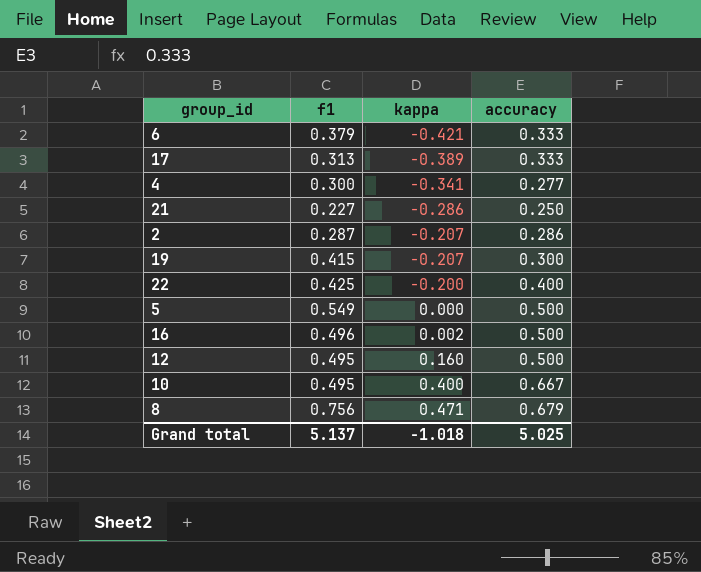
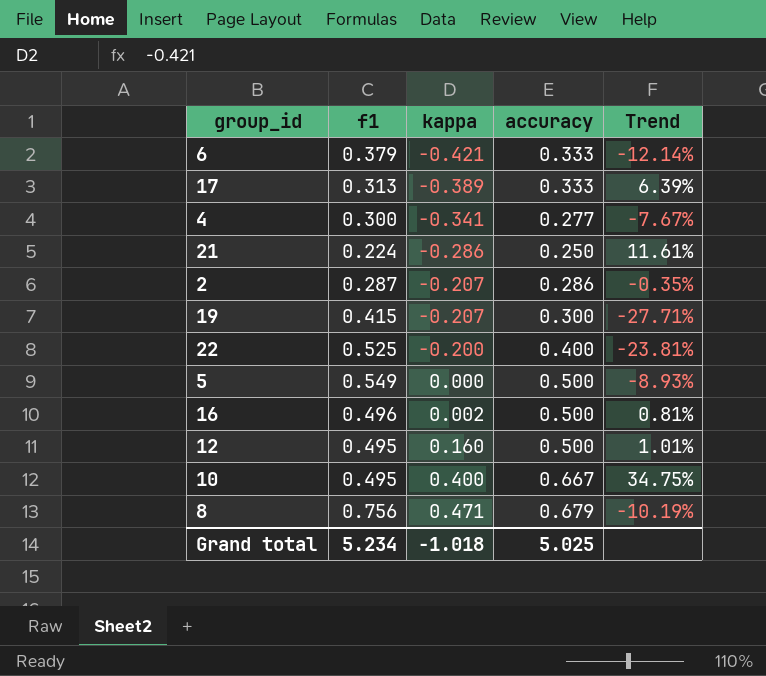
column Trend | formula: none -> ([accuracy] - [f1]) / [f1]
21 | f1: 0.227 -> 0.224
22 | f1: 0.425 -> 0.525
Grand total | f1: 5.137 -> 5.234

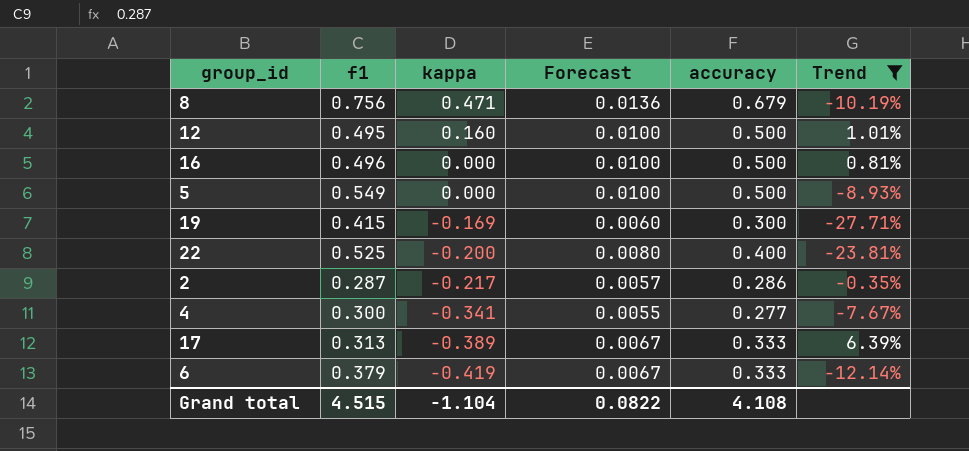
filter: none -> Trend <= 6.39%
row order: kappa ascending -> kappa descending
column Forecast | formula: none -> [accuracy] * 0.02
16 | kappa: 0.002 -> 0.000
19 | kappa: -0.207 -> -0.169
2 | kappa: -0.207 -> -0.217
6 | kappa: -0.421 -> -0.419
Grand total | f1: 5.234 -> 4.515
Grand total | kappa: -1.018 -> -1.104
Grand total | accuracy: 5.025 -> 4.108

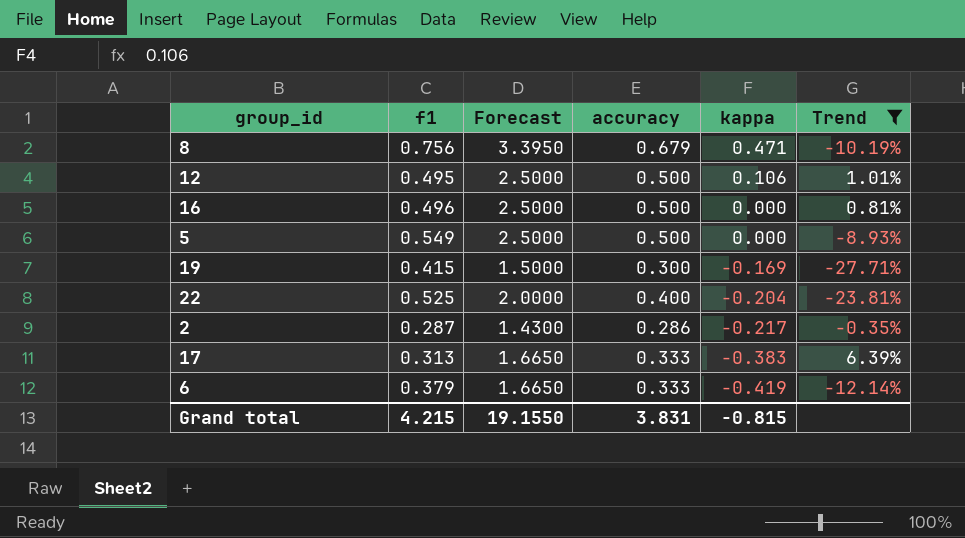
column Forecast | formula: [accuracy] * 0.02 -> [accuracy] * 5
column kappa | position: 3 -> 5
row 4: 0.300 | -0.341 | 0.0055 | 0.277 | -7.67% -> none
12 | kappa: 0.160 -> 0.106
22 | kappa: -0.200 -> -0.204
17 | kappa: -0.389 -> -0.383
Grand total | f1: 4.515 -> 4.215
Grand total | Forecast: 0.0822 -> 19.1550
Grand total | accuracy: 4.108 -> 3.831
Grand total | kappa: -1.104 -> -0.815

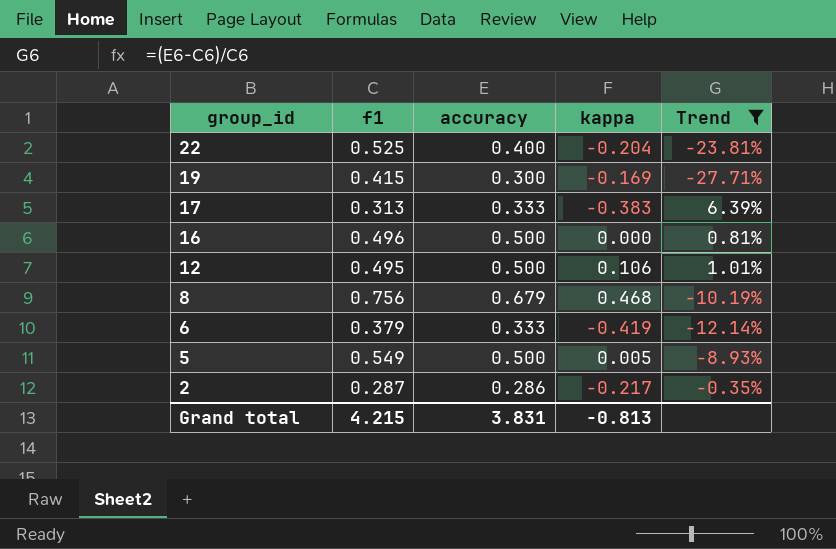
row order: kappa descending -> group_id descending
column Forecast | formula: [accuracy] * 5 -> none
8 | kappa: 0.471 -> 0.468
5 | kappa: 0.000 -> 0.005
Grand total | kappa: -0.815 -> -0.813

